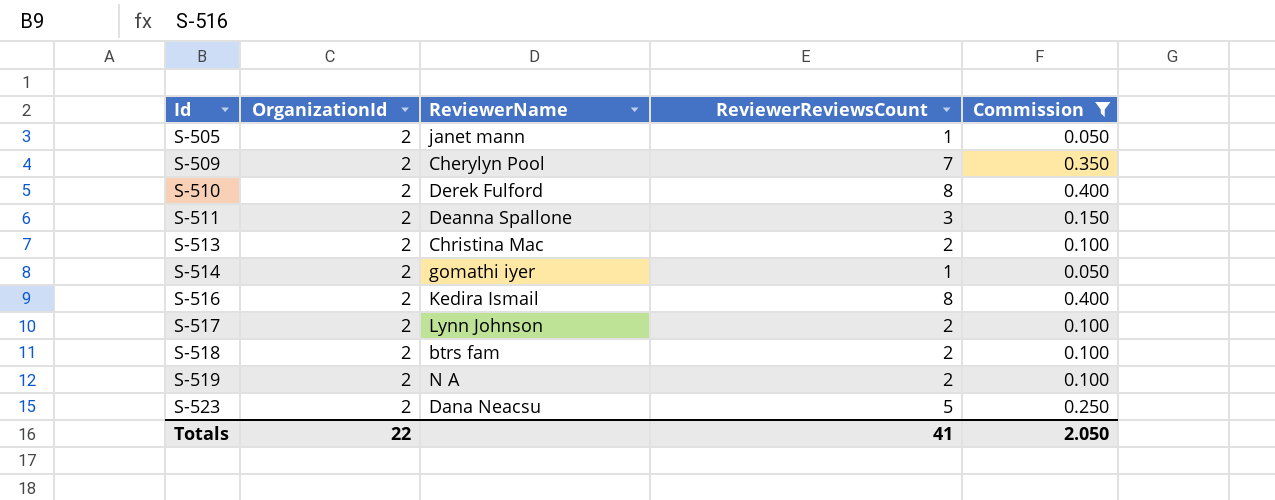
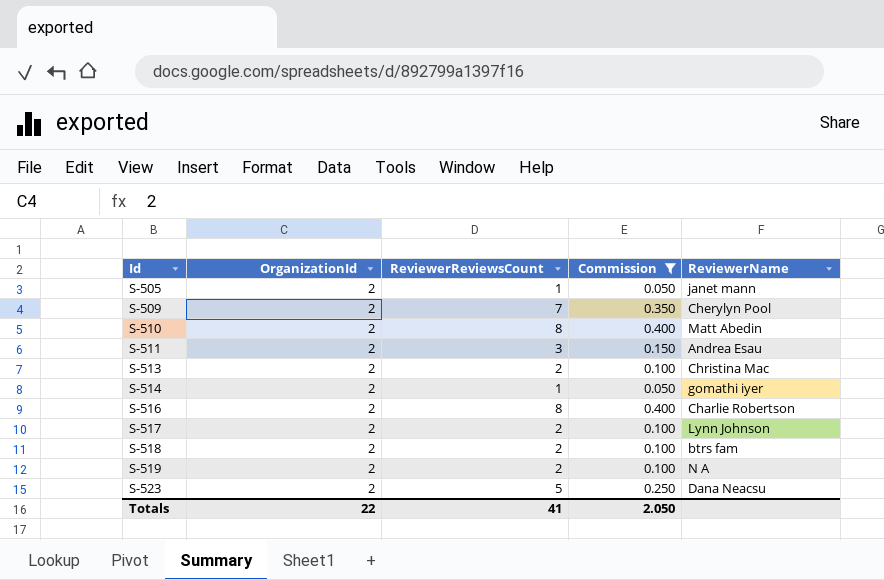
column ReviewerName | position: 3 -> 5
S-510 | ReviewerName: Derek Fulford -> Matt Abedin
S-511 | ReviewerName: Deanna Spallone -> Andrea Esau
S-516 | ReviewerName: Kedira Ismail -> Charlie Robertson

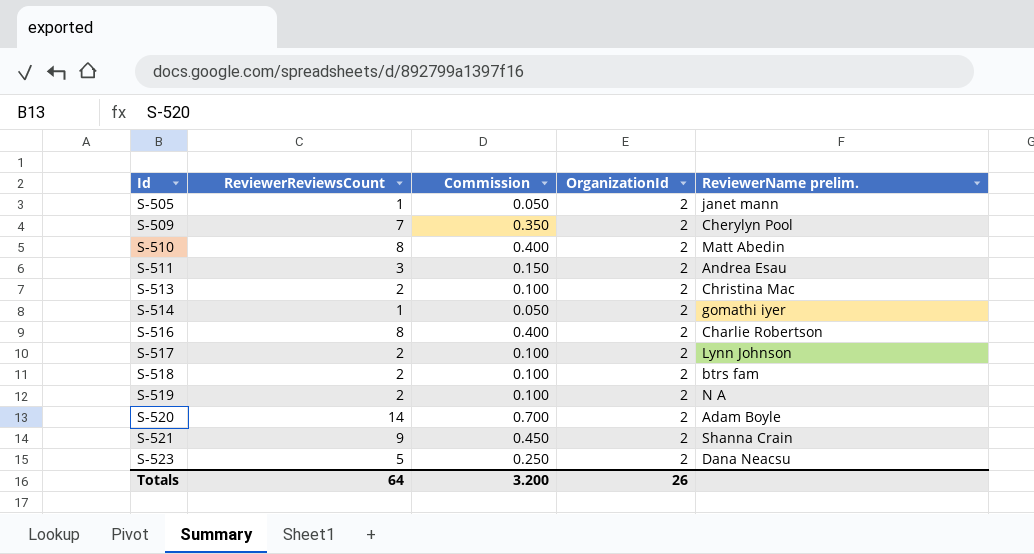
filter: Commission <= 0.400 -> none
column OrganizationId | position: 2 -> 4
column name: ReviewerName -> ReviewerName prelim.
Totals | ReviewerReviewsCount: 41 -> 64
Totals | Commission: 2.050 -> 3.200
Totals | OrganizationId: 22 -> 26

